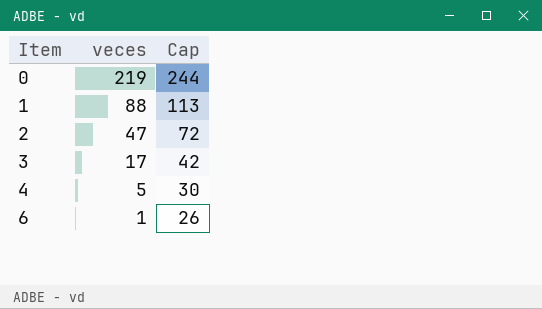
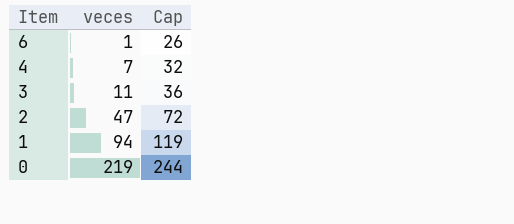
row order: Item ascending -> Item descending
4 | veces: 5 -> 7
4 | Cap: 30 -> 32
3 | veces: 17 -> 11
3 | Cap: 42 -> 36
1 | veces: 88 -> 94
1 | Cap: 113 -> 119

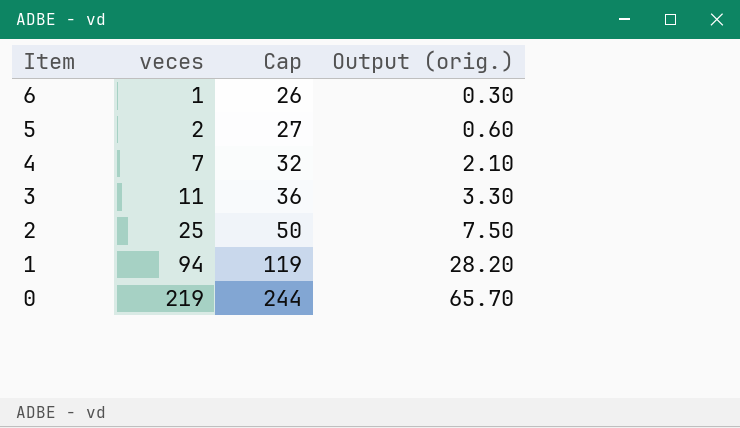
column Output (orig.) | formula: none -> [veces] * 0.3
row 5: none -> 2 | 27 | 0.60
2 | veces: 47 -> 25
2 | Cap: 72 -> 50

